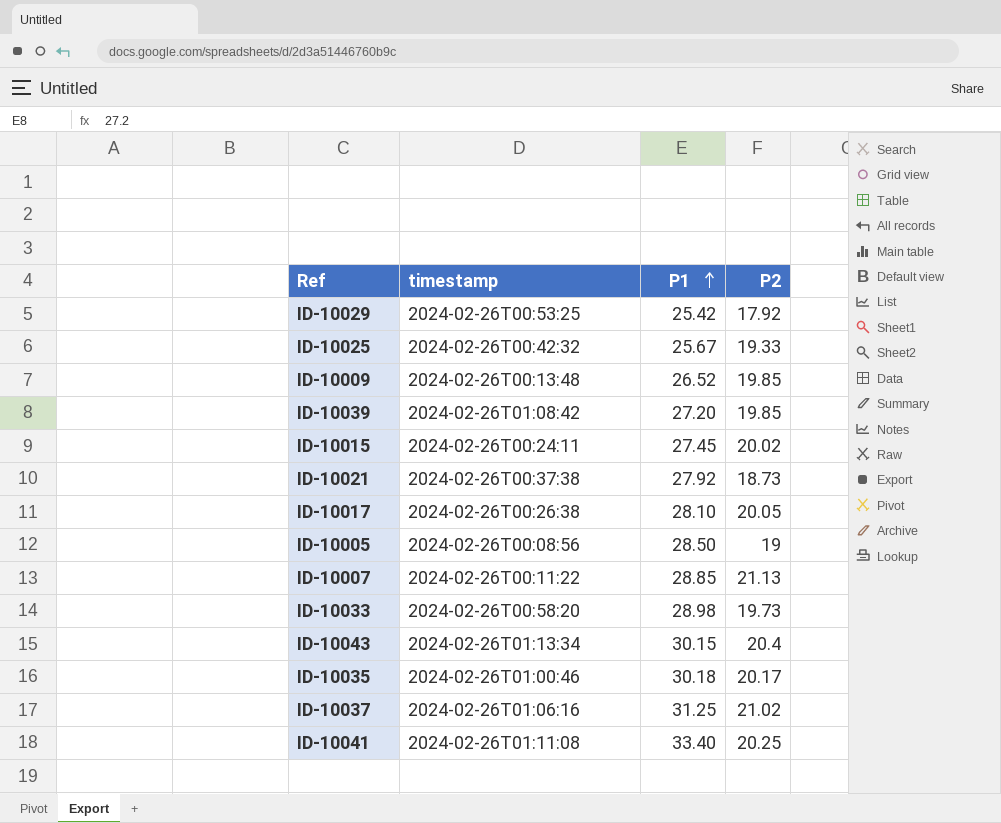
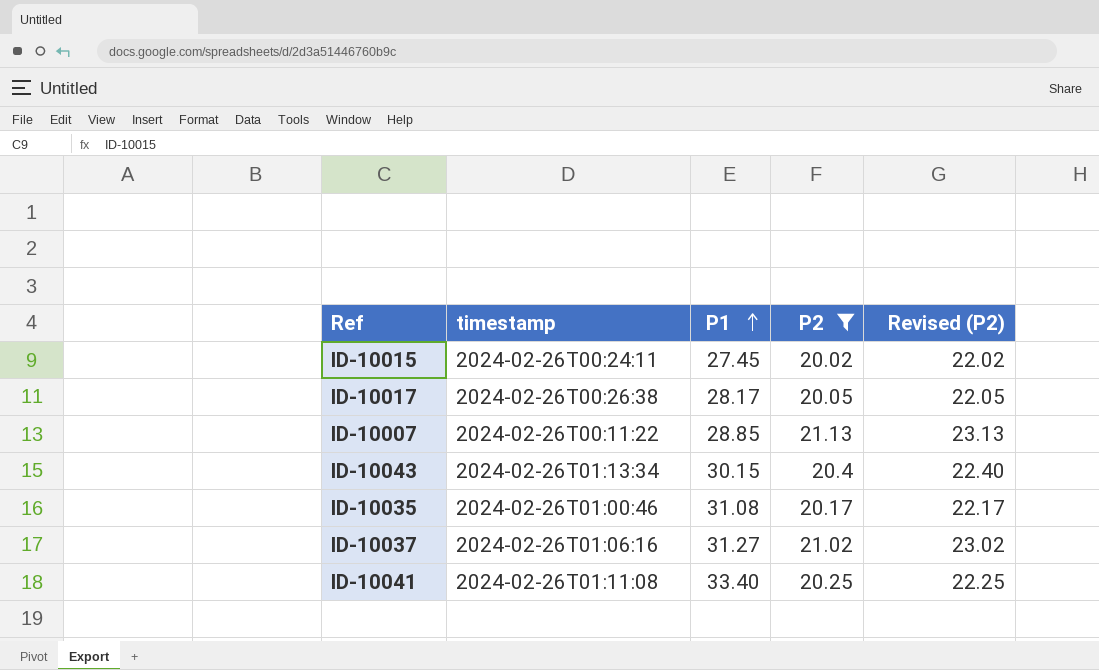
filter: none -> P2 >= 20.02
column Revised (P2) | formula: none -> [P2] + 2
ID-10017 | P1: 28.10 -> 28.17
ID-10035 | P1: 30.18 -> 31.08
ID-10037 | P1: 31.25 -> 31.27

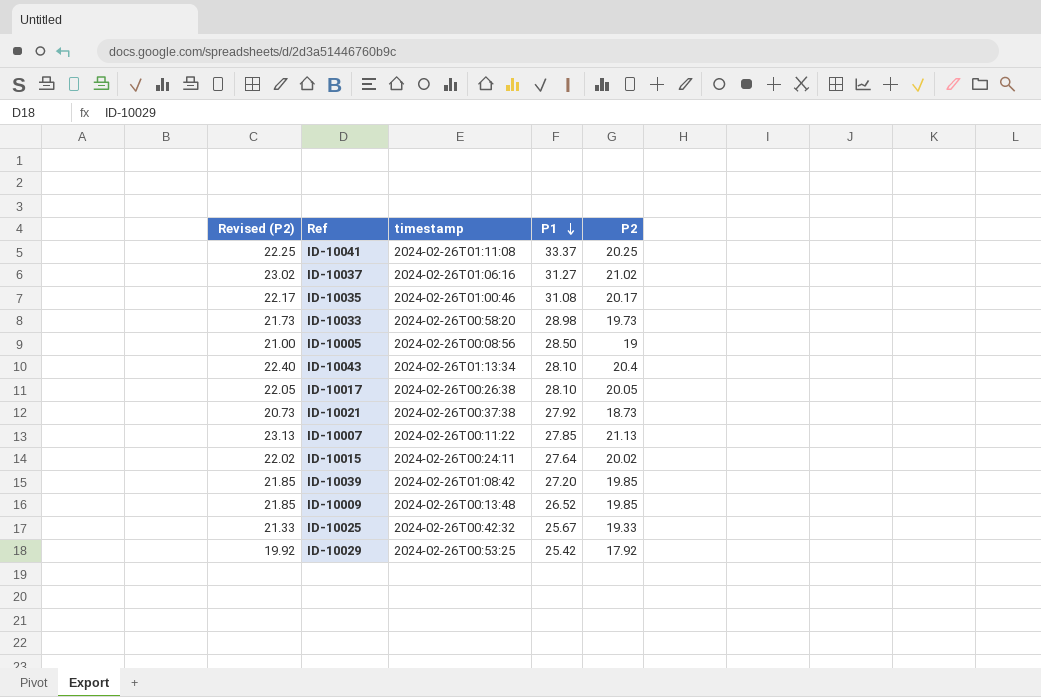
filter: P2 >= 20.02 -> none
row order: P1 ascending -> P1 descending
column Revised (P2) | position: 5 -> 1
ID-10041 | P1: 33.40 -> 33.37
ID-10043 | P1: 30.15 -> 28.10
ID-10017 | P1: 28.17 -> 28.10
ID-10007 | P1: 28.85 -> 27.85
ID-10015 | P1: 27.45 -> 27.64

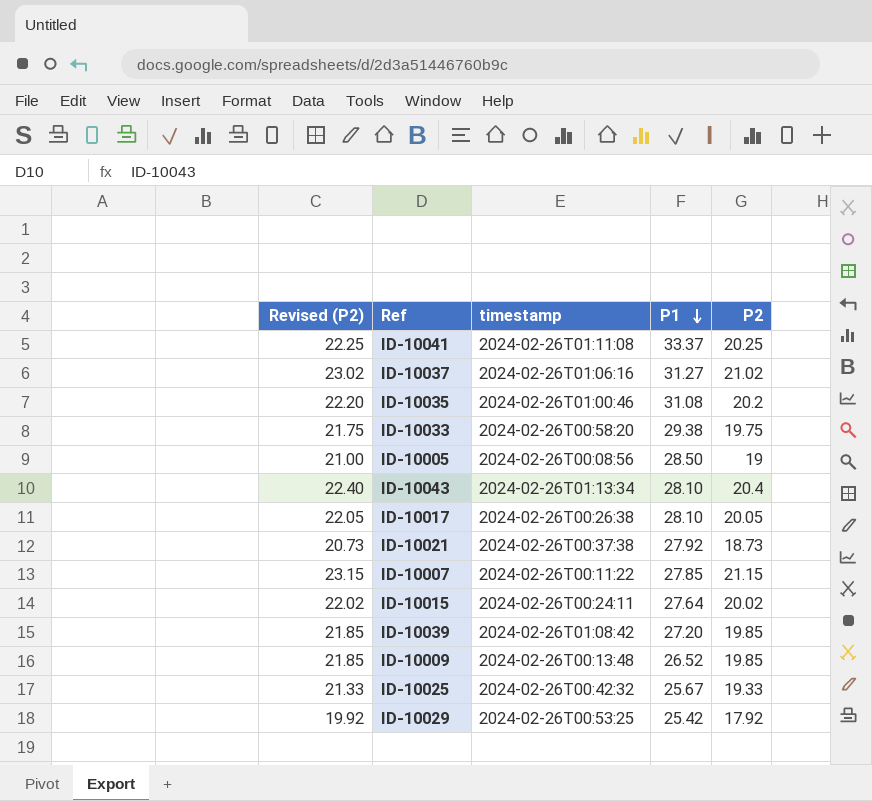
ID-10035 | Revised (P2): 22.17 -> 22.20
ID-10035 | P2: 20.17 -> 20.2
ID-10033 | Revised (P2): 21.73 -> 21.75
ID-10033 | P1: 28.98 -> 29.38
ID-10033 | P2: 19.73 -> 19.75
ID-10007 | Revised (P2): 23.13 -> 23.15
ID-10007 | P2: 21.13 -> 21.15

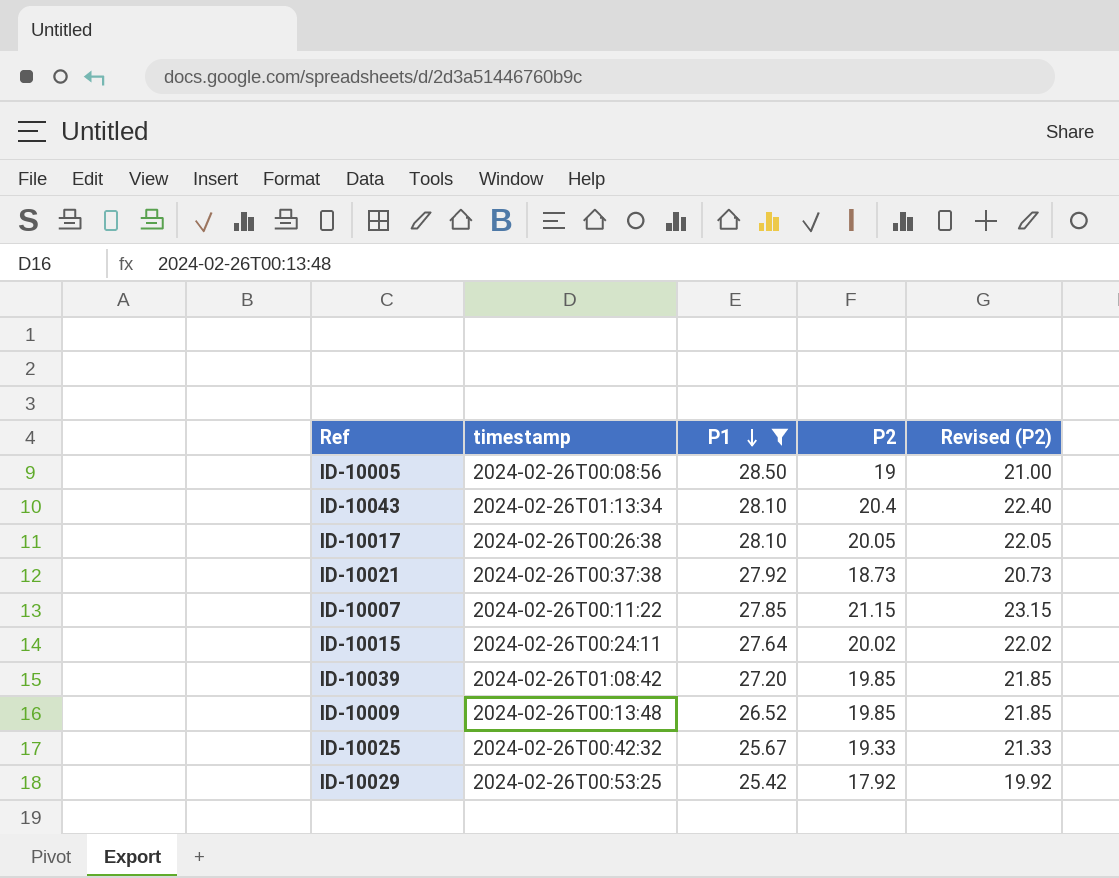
filter: none -> P1 <= 28.50
column Revised (P2) | position: 1 -> 5

